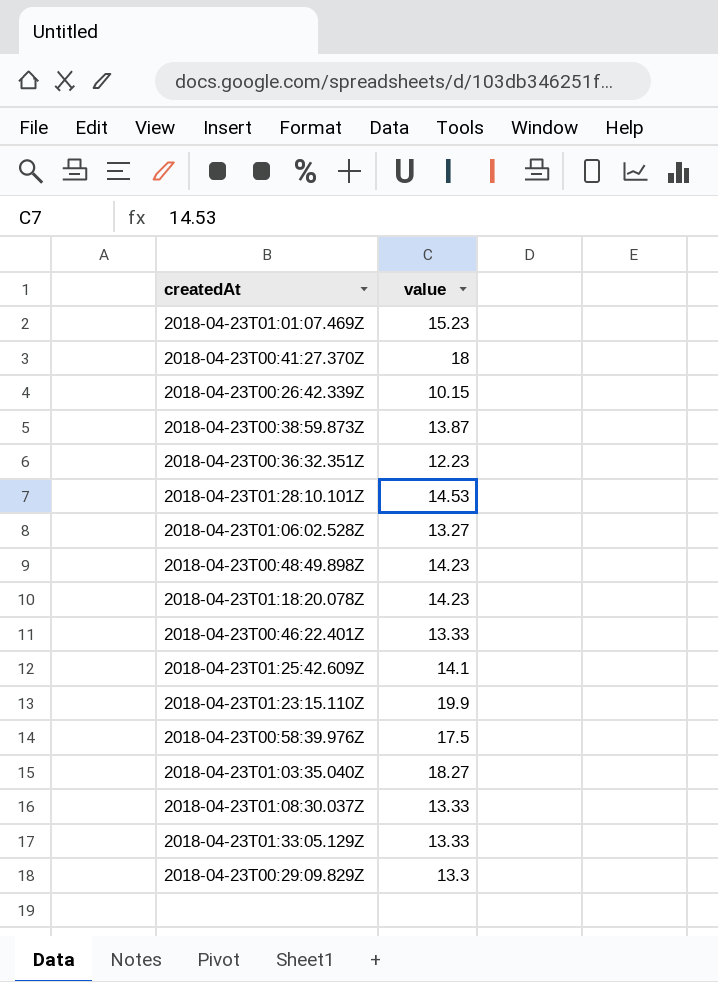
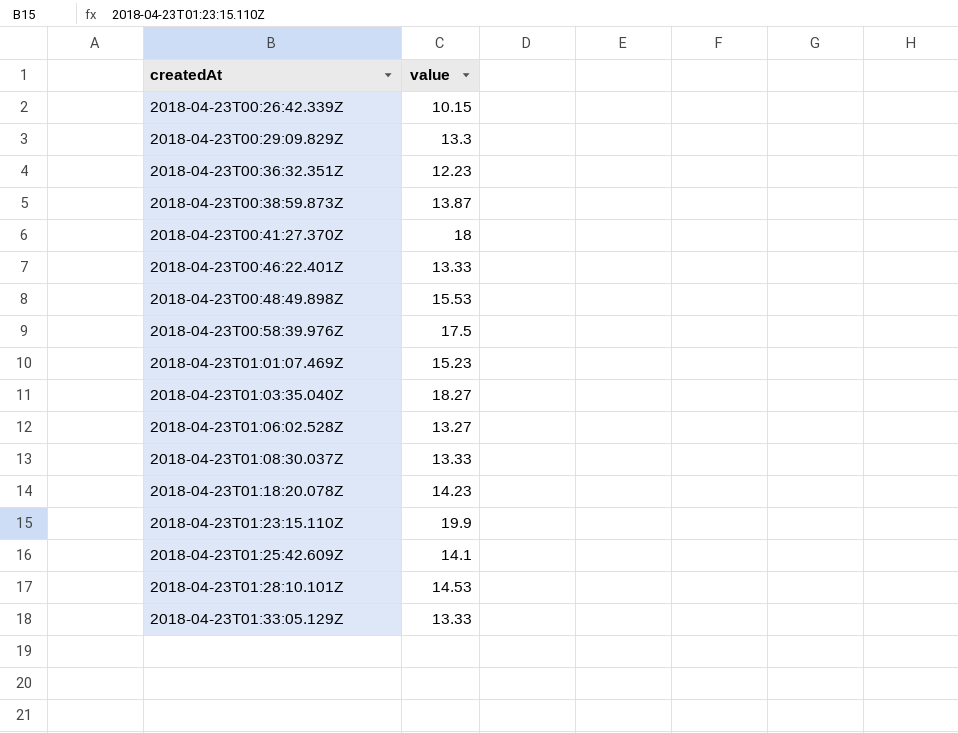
row order: none -> createdAt ascending
2018-04-23T00:48:49.898Z | value: 14.23 -> 15.53

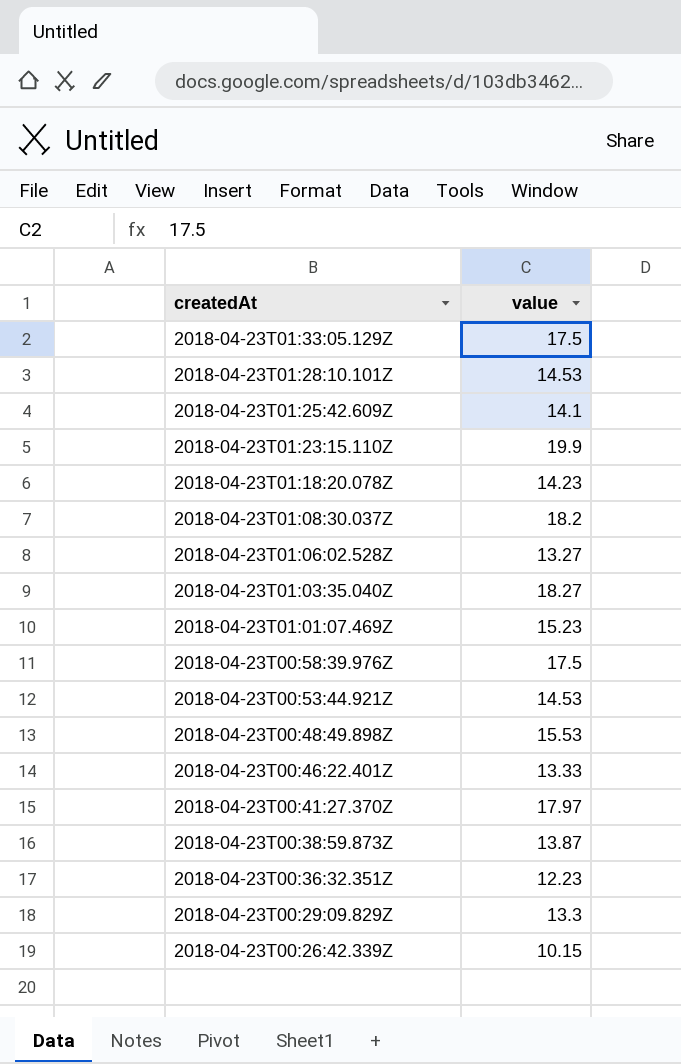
row order: createdAt ascending -> createdAt descending
2018-04-23T01:33:05.129Z | value: 13.33 -> 17.5
2018-04-23T01:08:30.037Z | value: 13.33 -> 18.2
row 2018-04-23T00:53:44.921Z: none -> 14.53
2018-04-23T00:41:27.370Z | value: 18 -> 17.97

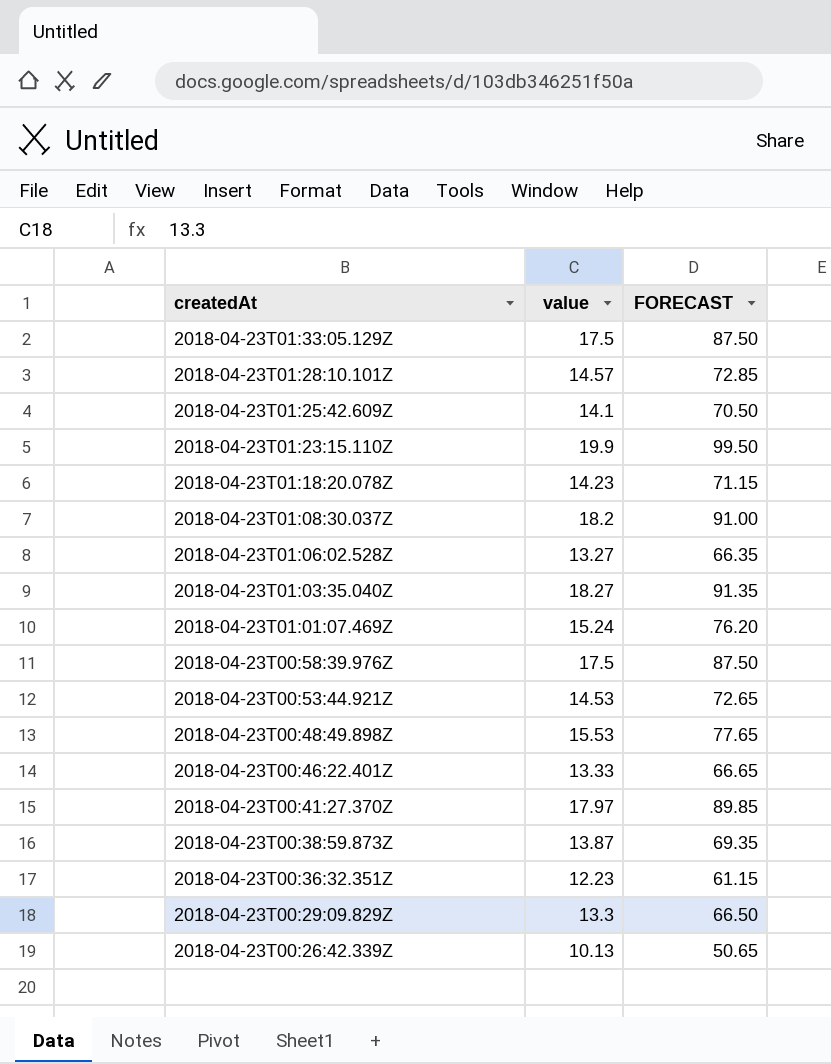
column FORECAST | formula: none -> [value] * 5
2018-04-23T01:28:10.101Z | value: 14.53 -> 14.57
2018-04-23T01:01:07.469Z | value: 15.23 -> 15.24
2018-04-23T00:26:42.339Z | value: 10.15 -> 10.13

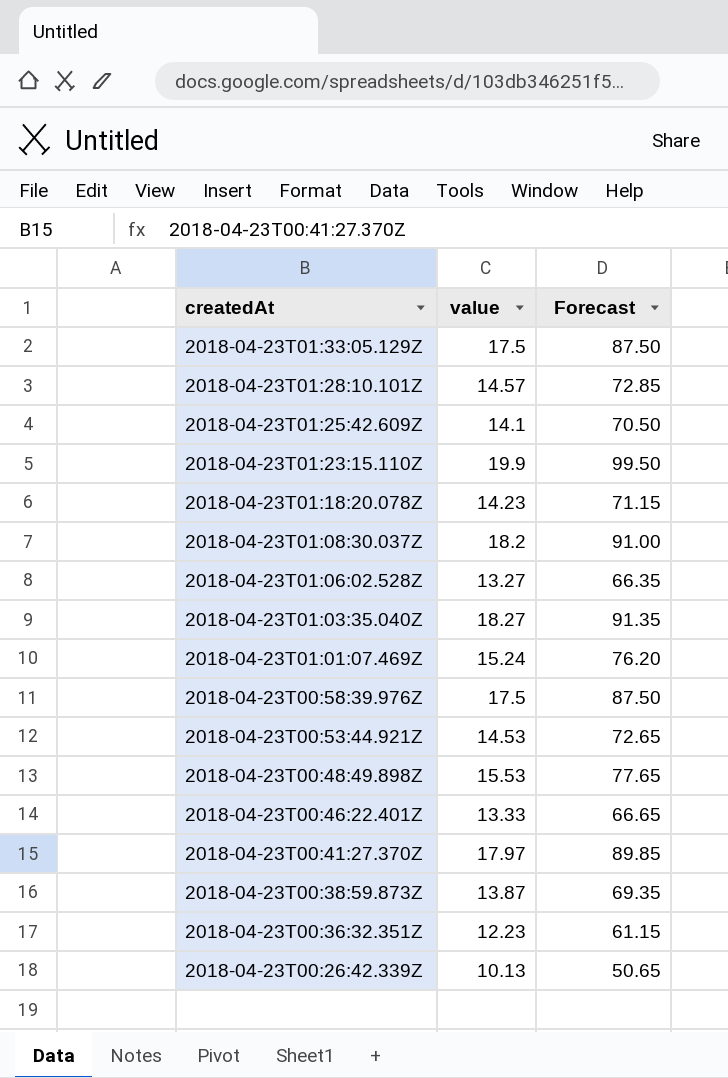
column name: FORECAST -> Forecast
row 2018-04-23T00:29:09.829Z: 13.3 | 66.50 -> none

